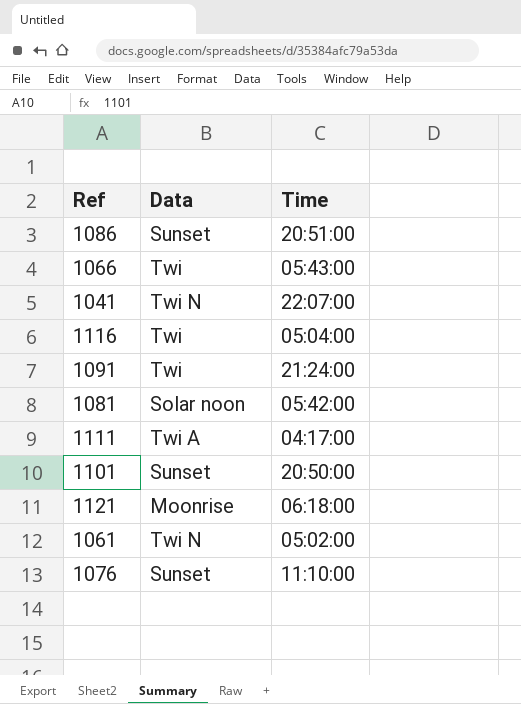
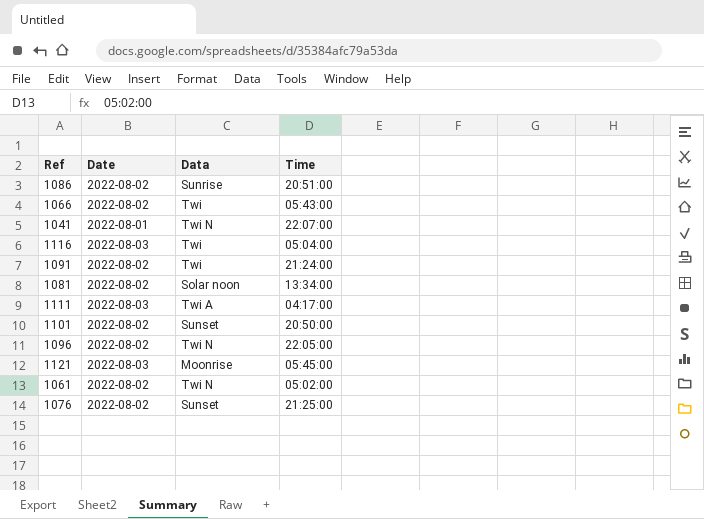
column Date | position: none -> 2
1086 | Data: Sunset -> Sunrise
1081 | Time: 05:42:00 -> 13:34:00
row 1096: none -> 2022-08-02 | Twi N | 22:05:00
1121 | Time: 06:18:00 -> 05:45:00
1076 | Time: 11:10:00 -> 21:25:00

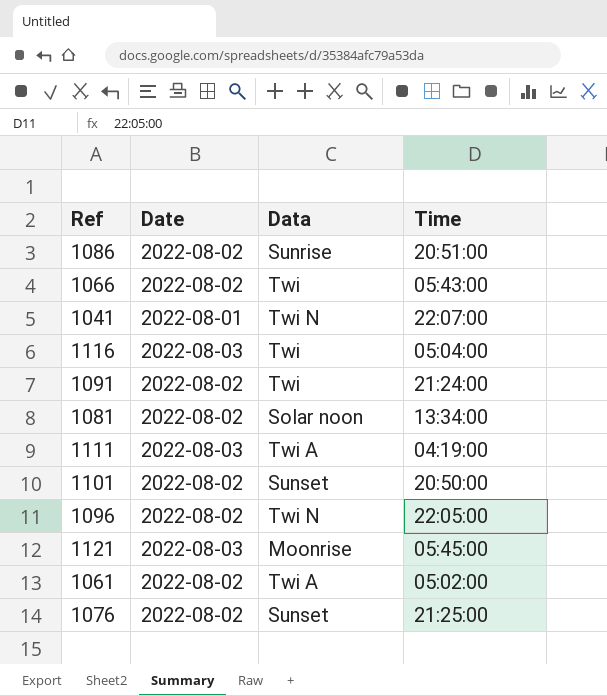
1111 | Time: 04:17:00 -> 04:19:00
1061 | Data: Twi N -> Twi A

